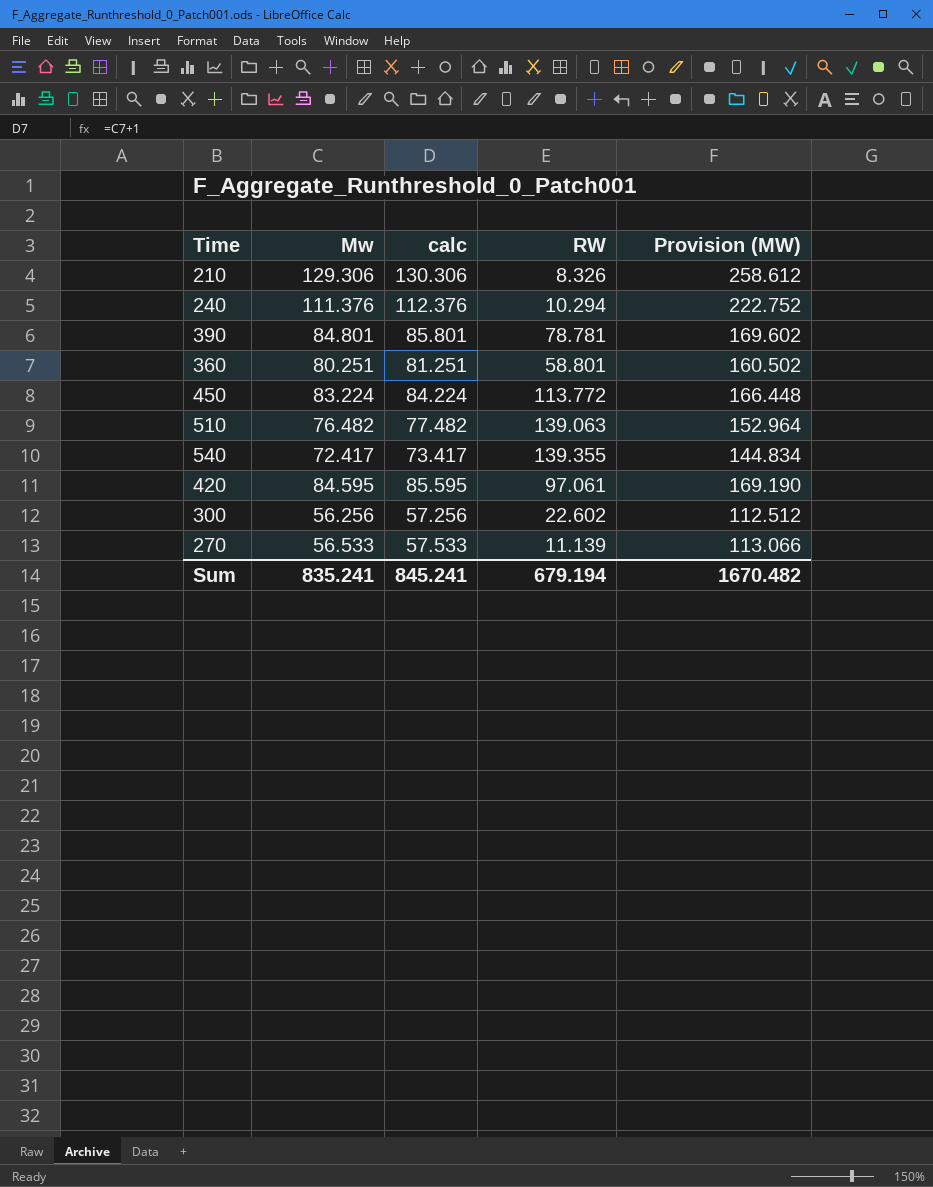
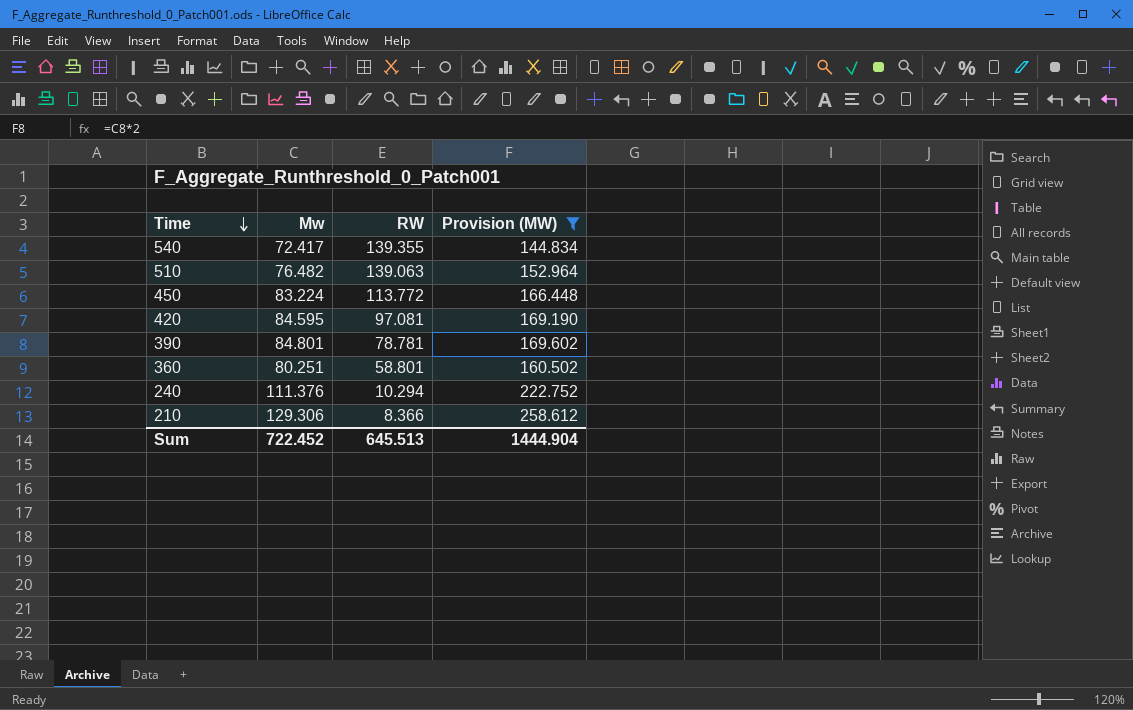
filter: none -> Provision (MW) >= 144.834
row order: none -> Time descending
column calc | formula: [Mw] + 1 -> none
420 | RW: 97.061 -> 97.081
210 | RW: 8.326 -> 8.366
Sum | Mw: 835.241 -> 722.452
Sum | RW: 679.194 -> 645.513
Sum | Provision (MW): 1670.482 -> 1444.904

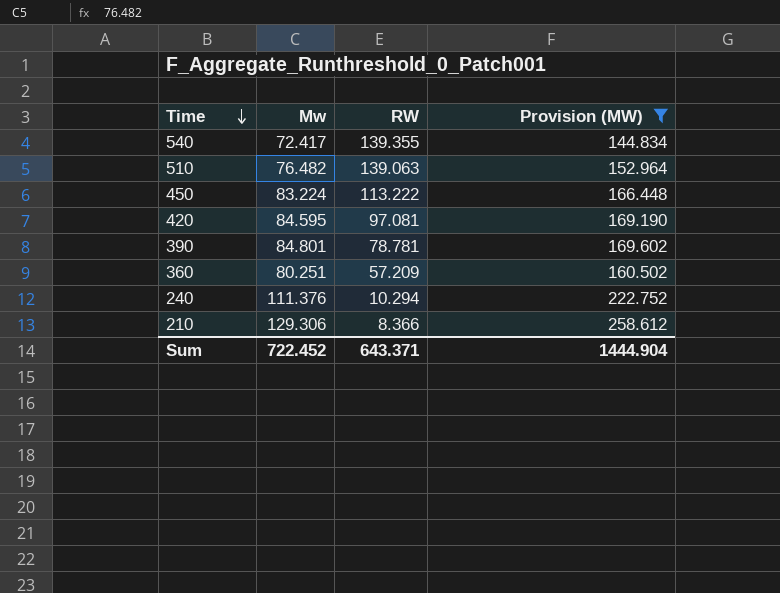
450 | RW: 113.772 -> 113.222
360 | RW: 58.801 -> 57.209
Sum | RW: 645.513 -> 643.371

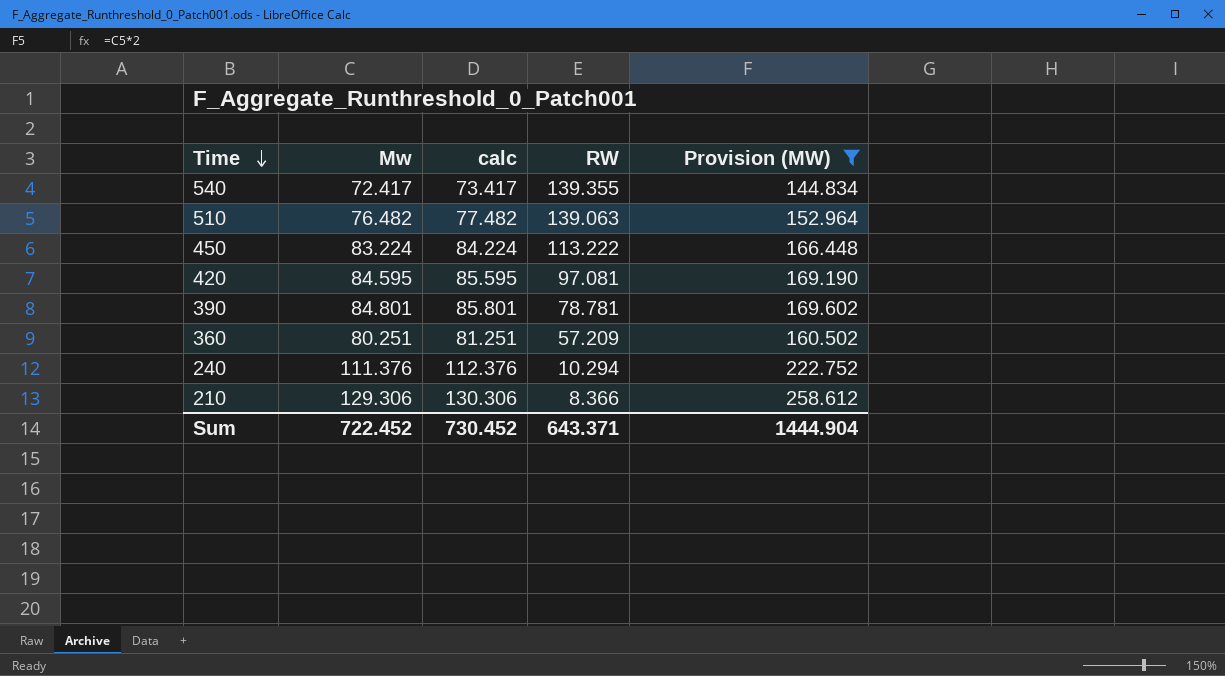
column calc | formula: none -> [Mw] + 1

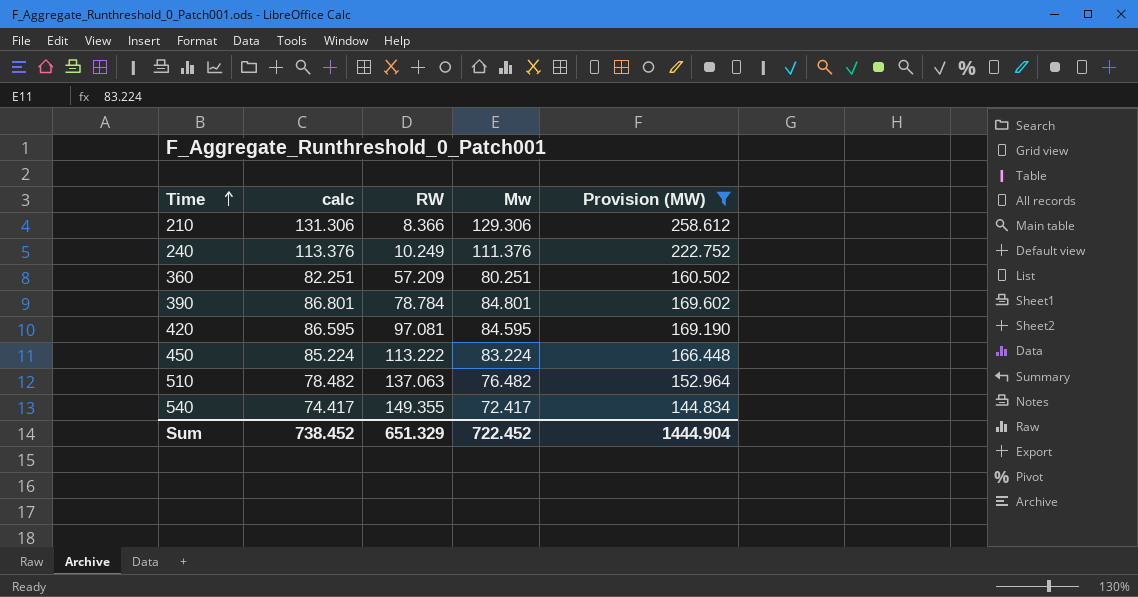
row order: Time descending -> Time ascending
column calc | formula: [Mw] + 1 -> [Mw] + 2
column Mw | position: 2 -> 4
240 | RW: 10.294 -> 10.249
390 | RW: 78.781 -> 78.784
510 | RW: 139.063 -> 137.063
540 | RW: 139.355 -> 149.355
Sum | calc: 730.452 -> 738.452
Sum | RW: 643.371 -> 651.329

